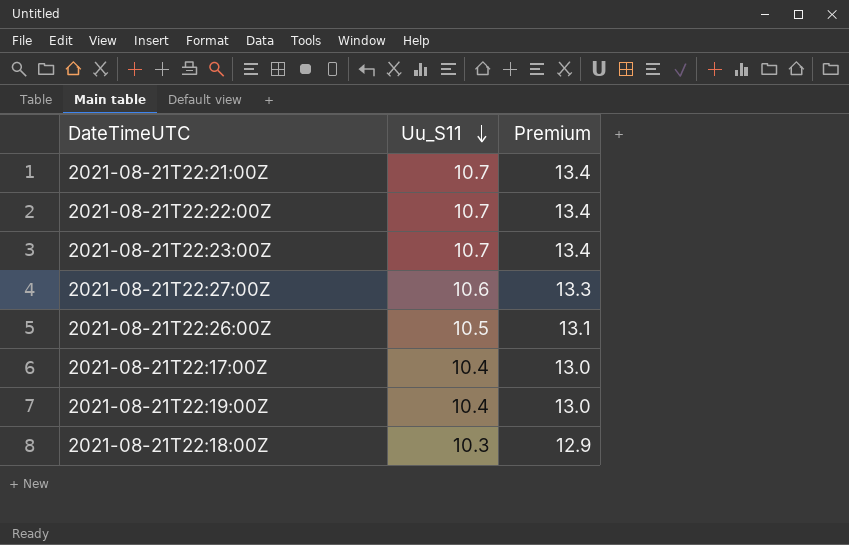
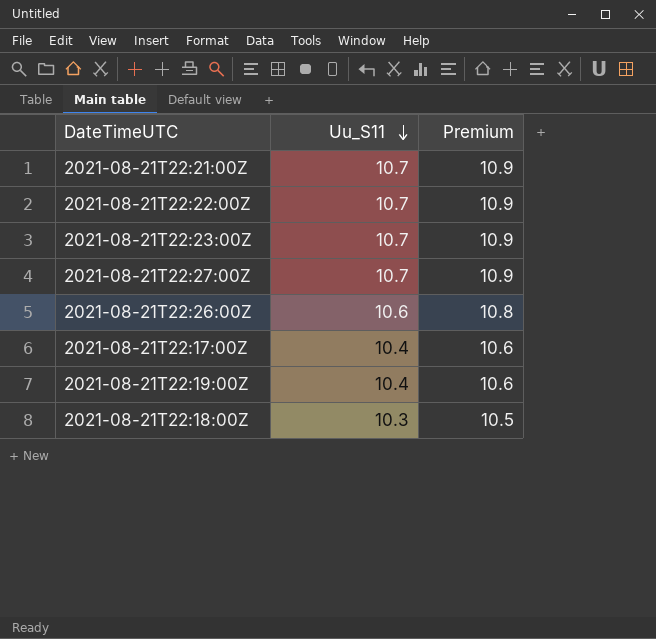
column Premium | formula: [Uu_S11] * 1.25 -> [Uu_S11] * 1.02
2021-08-21T22:27:00Z | Uu_S11: 10.6 -> 10.7
2021-08-21T22:26:00Z | Uu_S11: 10.5 -> 10.6

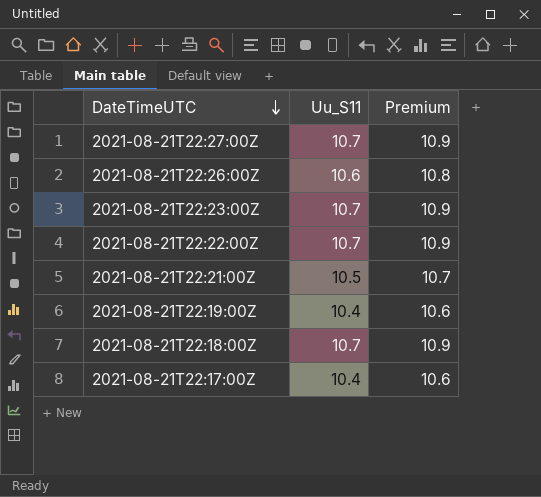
row order: Uu_S11 descending -> DateTimeUTC descending
2021-08-21T22:21:00Z | Uu_S11: 10.7 -> 10.5
2021-08-21T22:21:00Z | Premium: 10.9 -> 10.7
2021-08-21T22:18:00Z | Uu_S11: 10.3 -> 10.7
2021-08-21T22:18:00Z | Premium: 10.5 -> 10.9

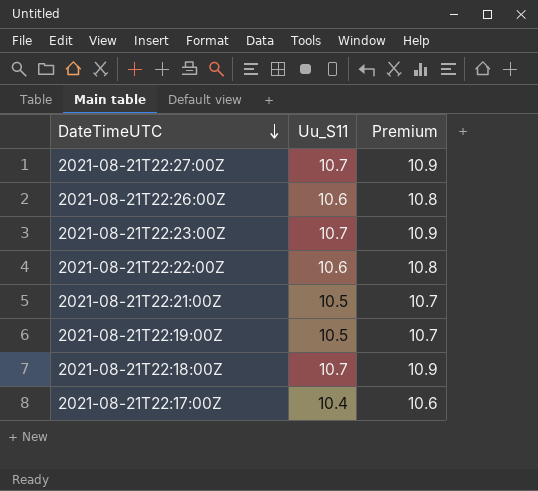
2021-08-21T22:22:00Z | Uu_S11: 10.7 -> 10.6
2021-08-21T22:22:00Z | Premium: 10.9 -> 10.8
2021-08-21T22:19:00Z | Uu_S11: 10.4 -> 10.5
2021-08-21T22:19:00Z | Premium: 10.6 -> 10.7

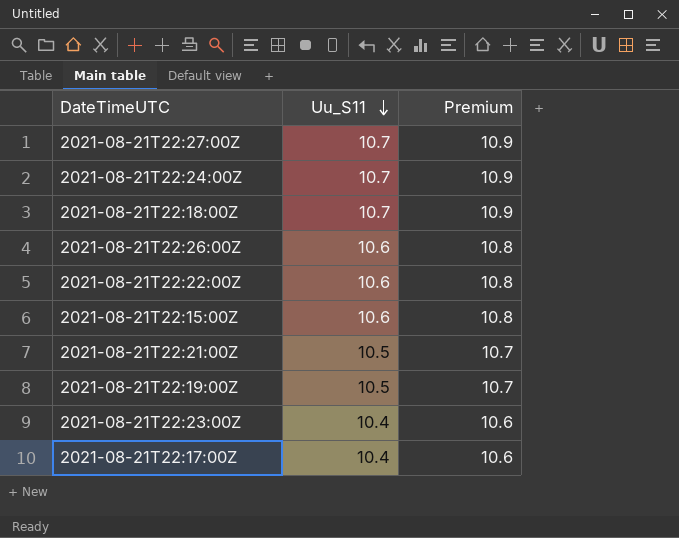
row order: DateTimeUTC descending -> Uu_S11 descending
row 2021-08-21T22:24:00Z: none -> 10.7 | 10.9
row 2021-08-21T22:15:00Z: none -> 10.6 | 10.8
2021-08-21T22:23:00Z | Uu_S11: 10.7 -> 10.4
2021-08-21T22:23:00Z | Premium: 10.9 -> 10.6

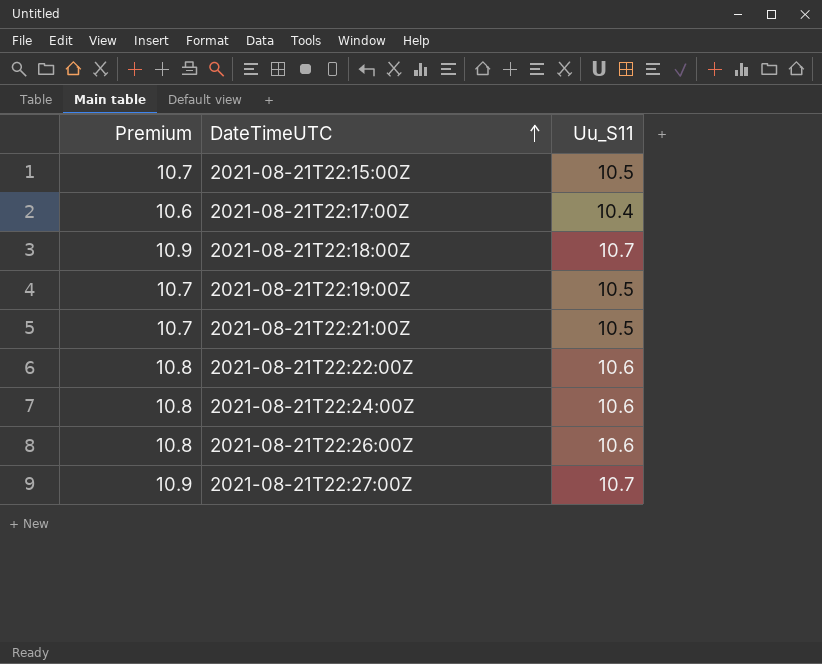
row order: Uu_S11 descending -> DateTimeUTC ascending
column Premium | position: 3 -> 1
row 2021-08-21T22:23:00Z: 10.4 | 10.6 -> none
2021-08-21T22:15:00Z | Premium: 10.8 -> 10.7
2021-08-21T22:15:00Z | Uu_S11: 10.6 -> 10.5
2021-08-21T22:24:00Z | Premium: 10.9 -> 10.8
2021-08-21T22:24:00Z | Uu_S11: 10.7 -> 10.6

